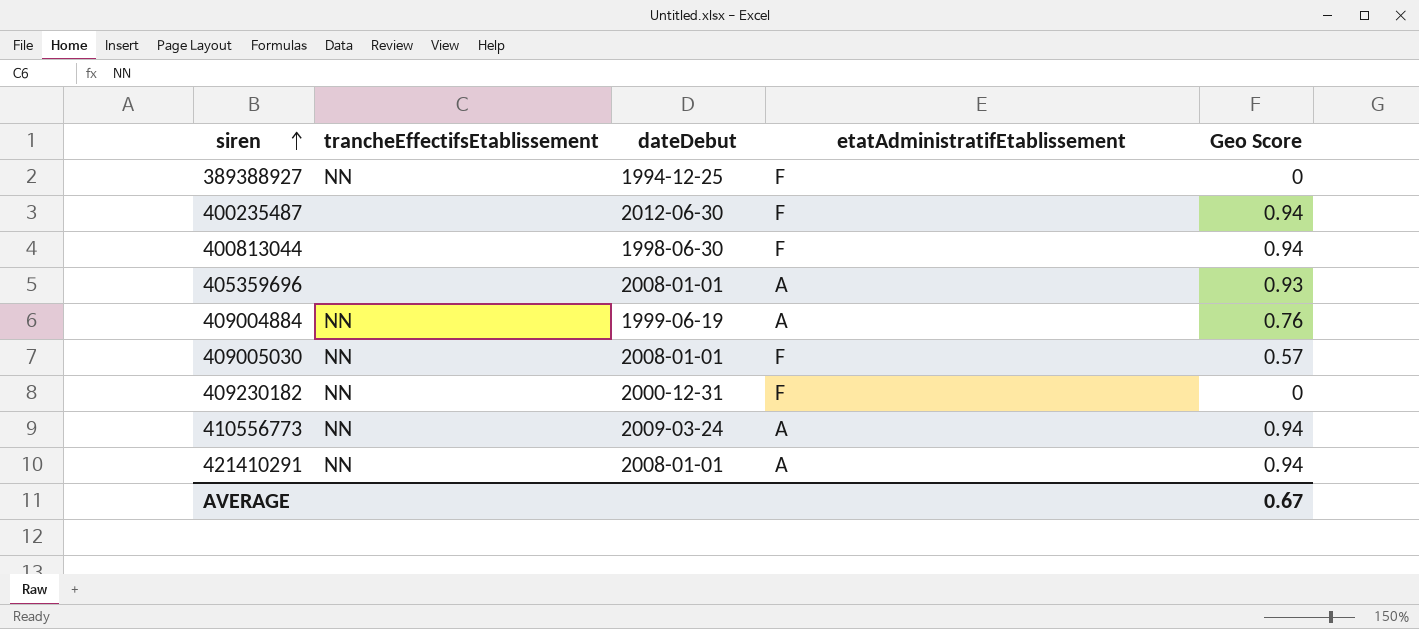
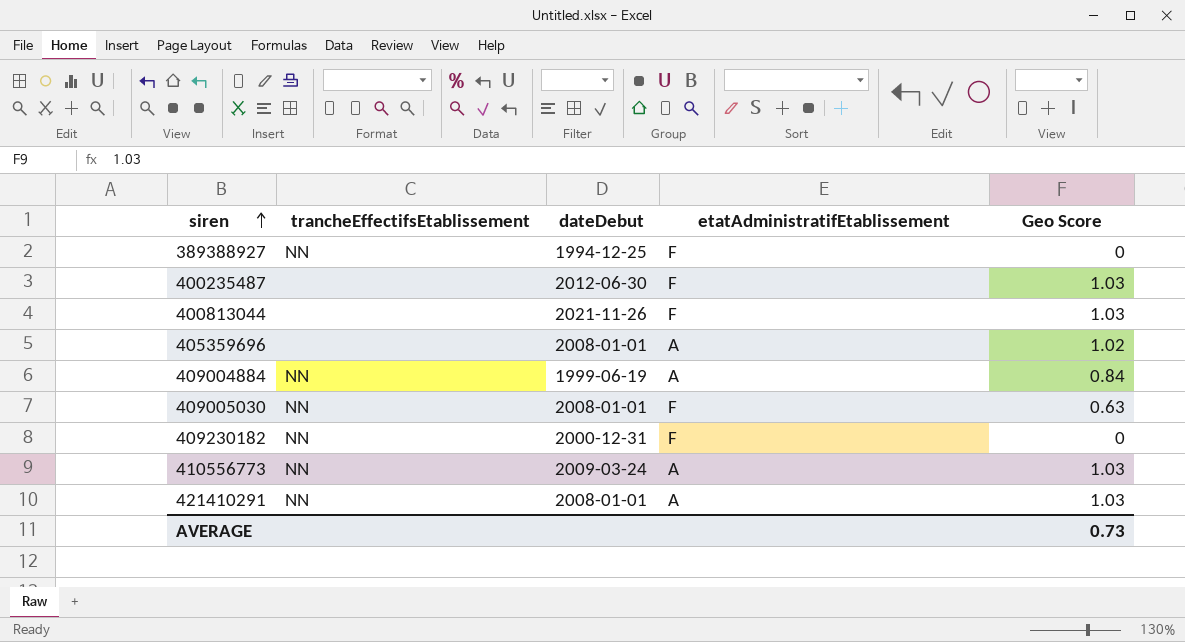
400235487 | Geo Score: 0.94 -> 1.03
400813044 | dateDebut: 1998-06-30 -> 2021-11-26
400813044 | Geo Score: 0.94 -> 1.03
405359696 | Geo Score: 0.93 -> 1.02
409004884 | Geo Score: 0.76 -> 0.84
409005030 | Geo Score: 0.57 -> 0.63
410556773 | Geo Score: 0.94 -> 1.03
421410291 | Geo Score: 0.94 -> 1.03
AVERAGE | Geo Score: 0.67 -> 0.73

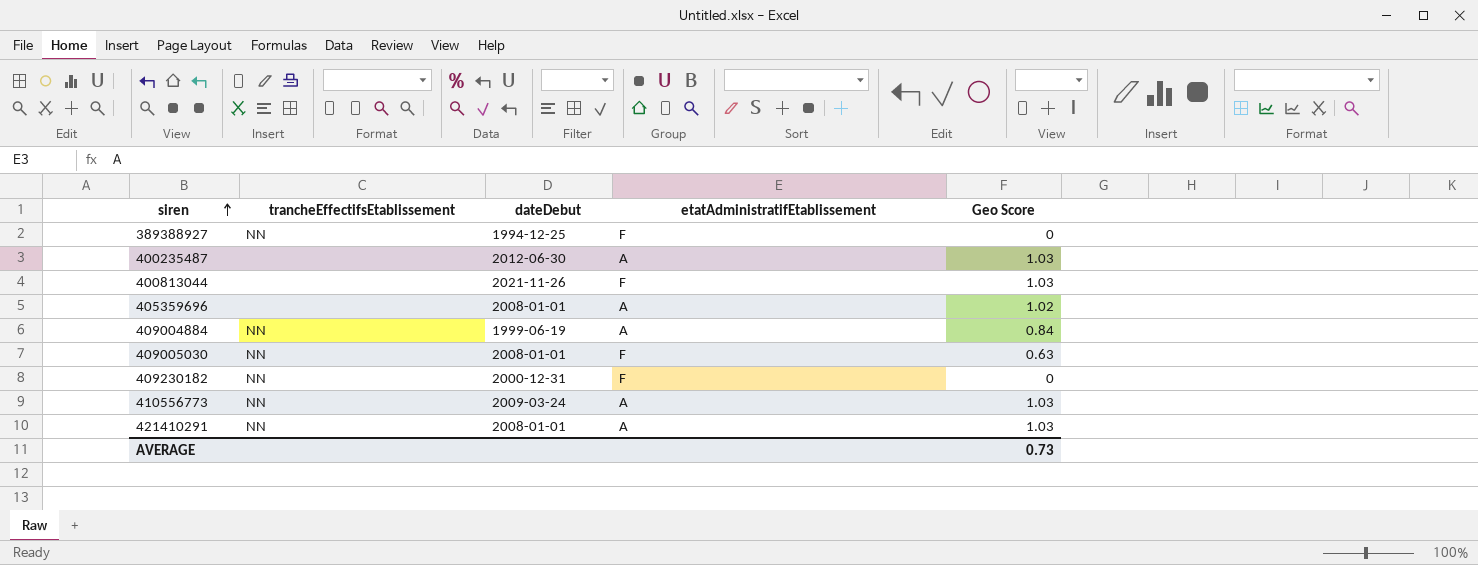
400235487 | etatAdministratifEtablissement: F -> A

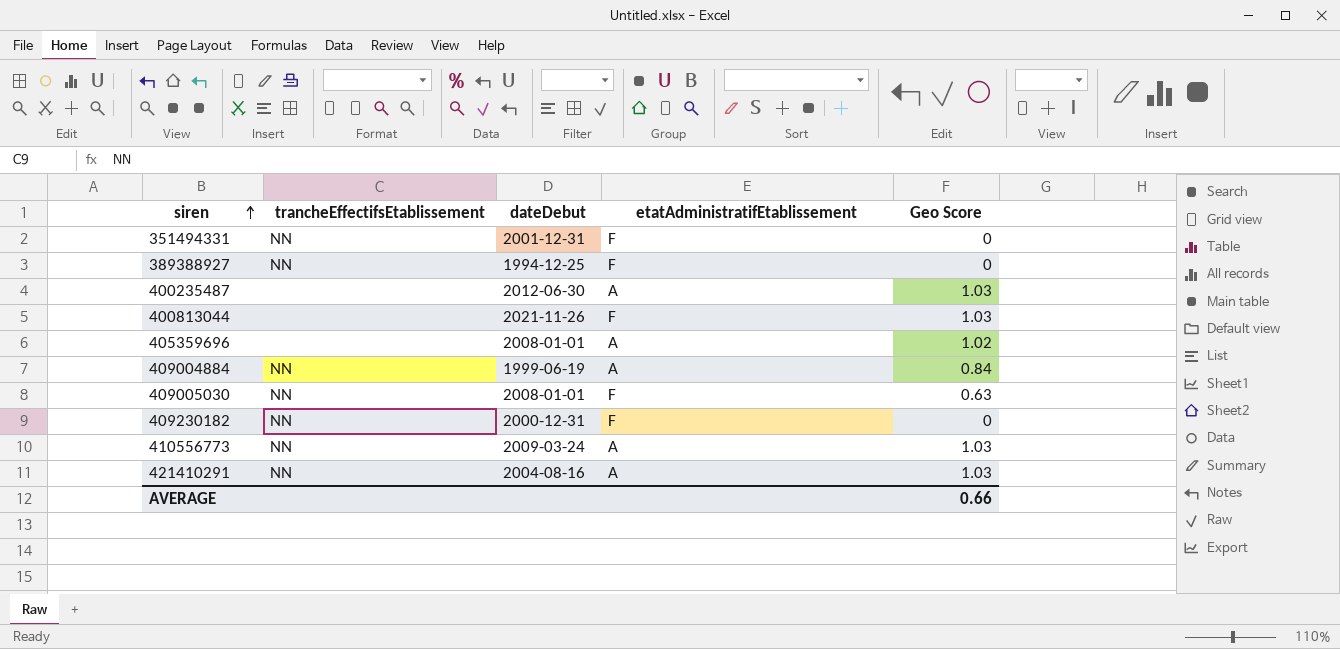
row 351494331: none -> NN | 2001-12-31 | F | 0
421410291 | dateDebut: 2008-01-01 -> 2004-08-16
AVERAGE | Geo Score: 0.73 -> 0.66

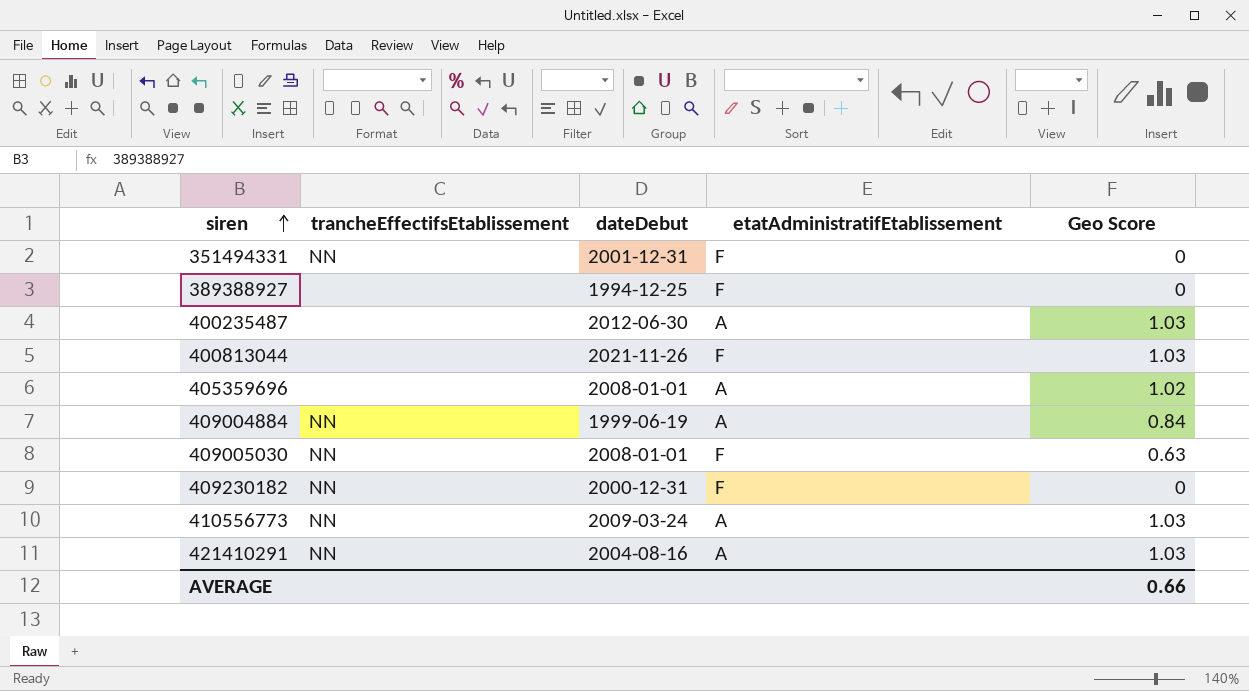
389388927 | trancheEffectifsEtablissement: NN -> none

